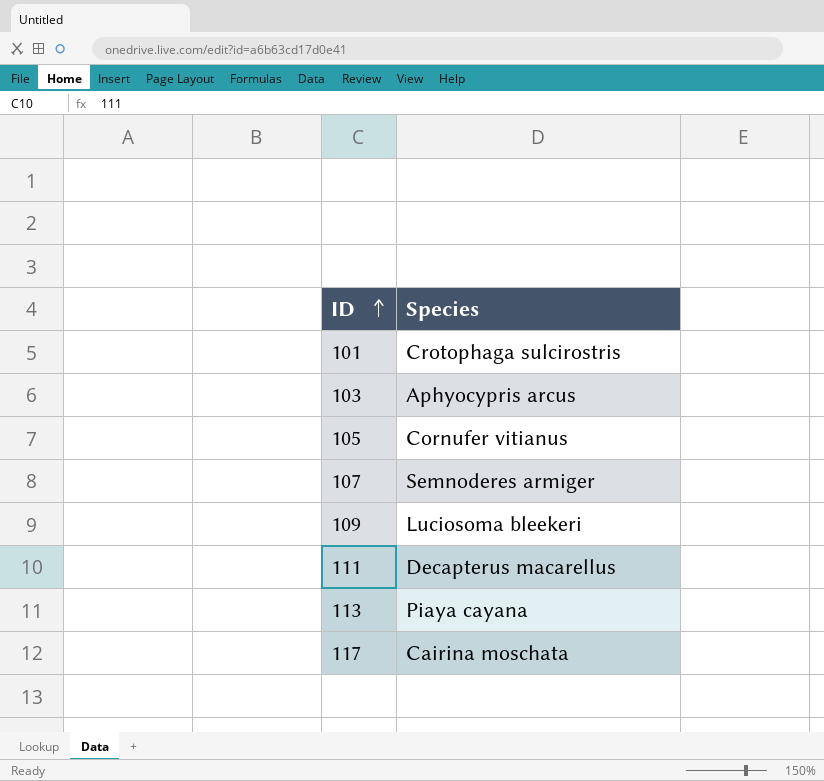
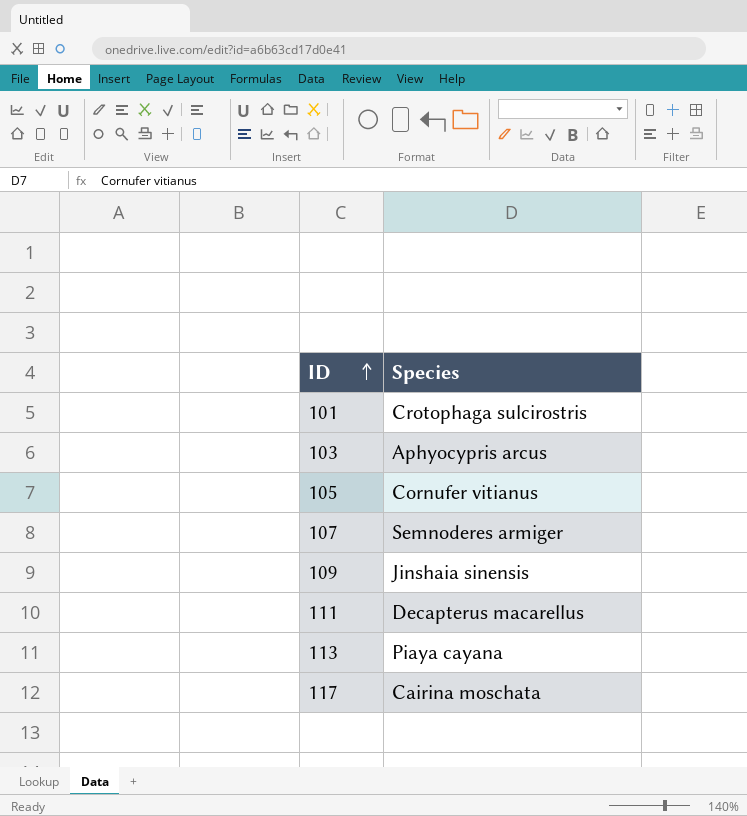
109 | Species: Luciosoma bleekeri -> Jinshaia sinensis

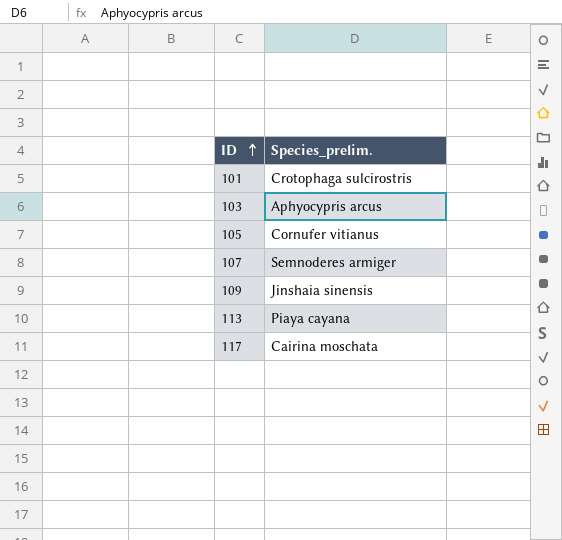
column name: Species -> Species_prelim.
row 111: Decapterus macarellus -> none

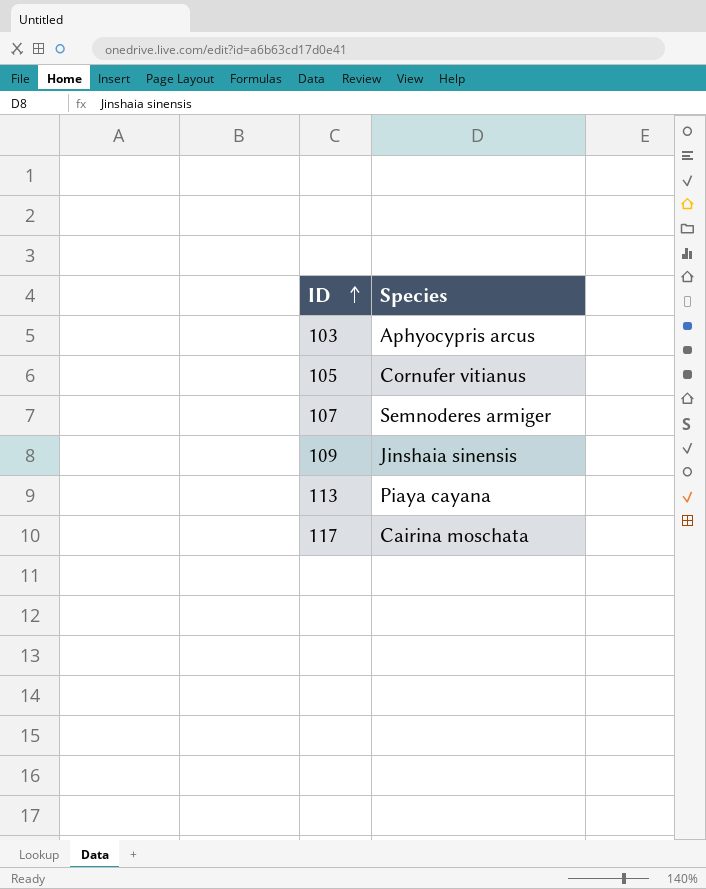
column name: Species_prelim. -> Species
row 101: Crotophaga sulcirostris -> none

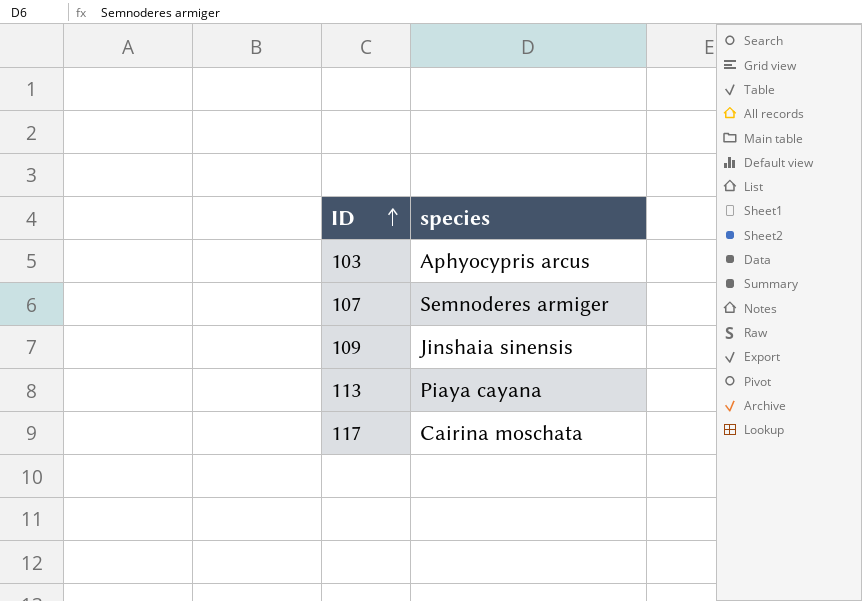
column name: Species -> species
row 105: Cornufer vitianus -> none

